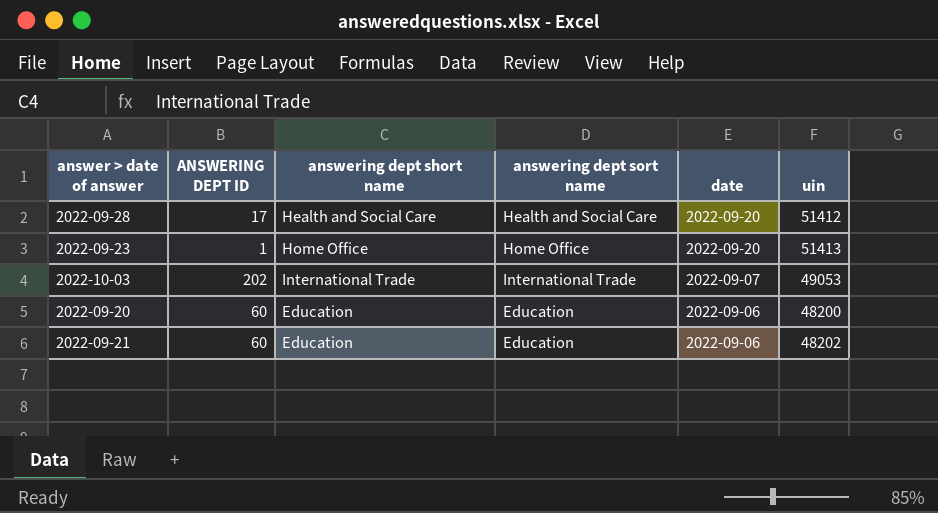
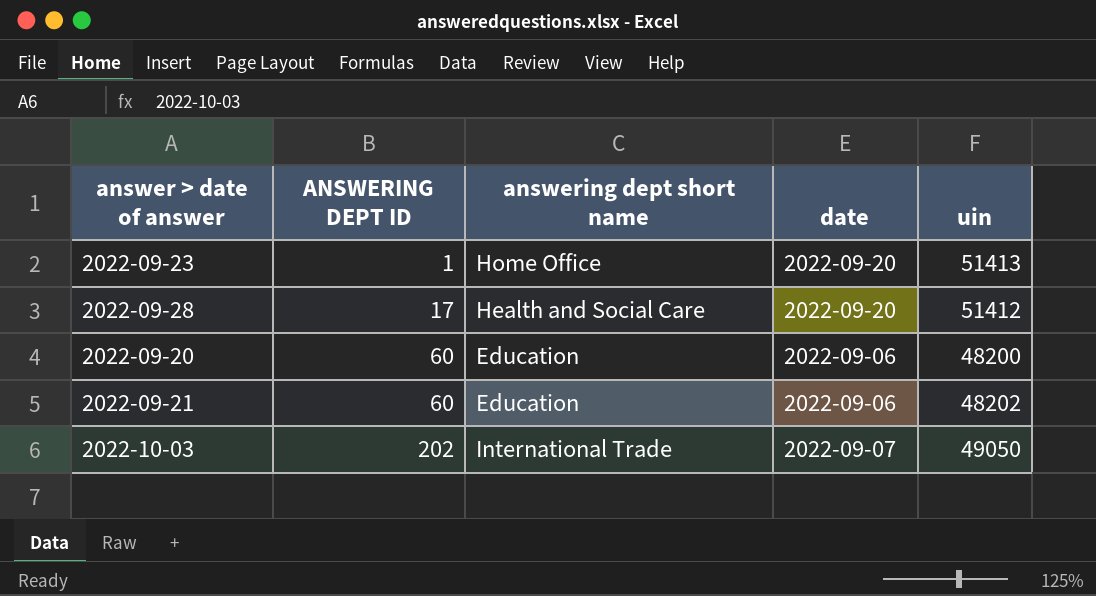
row order: date descending -> ANSWERING DEPT ID ascending
column answering dept sort name | position: 4 -> none
2022-10-03 | uin: 49053 -> 49050

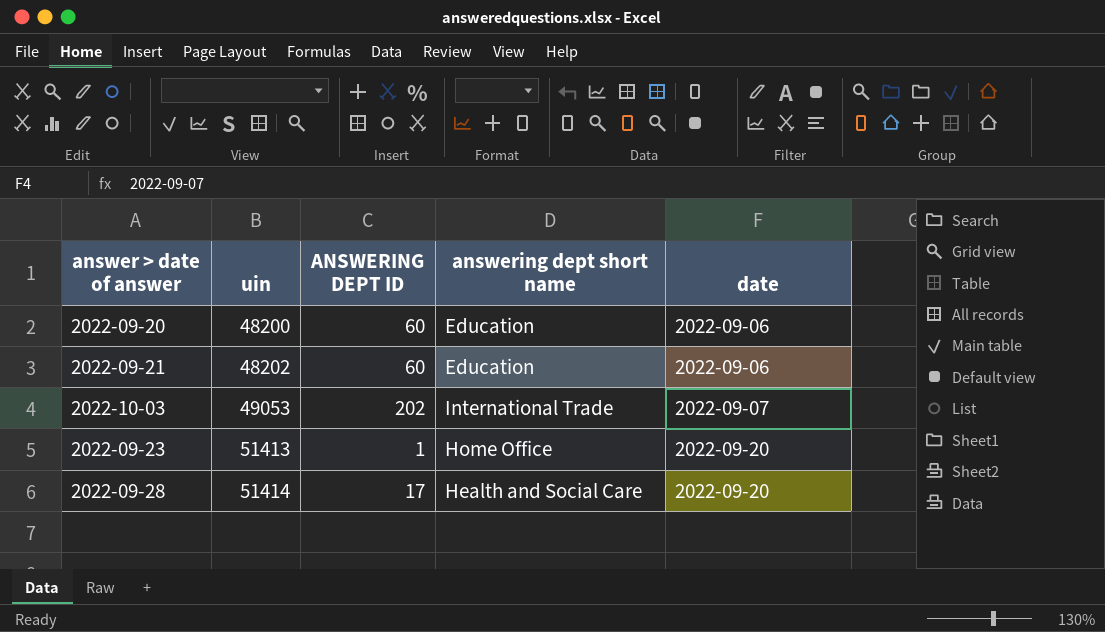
row order: ANSWERING DEPT ID ascending -> uin ascending
column uin | position: 5 -> 2
2022-10-03 | uin: 49050 -> 49053
2022-09-28 | uin: 51412 -> 51414

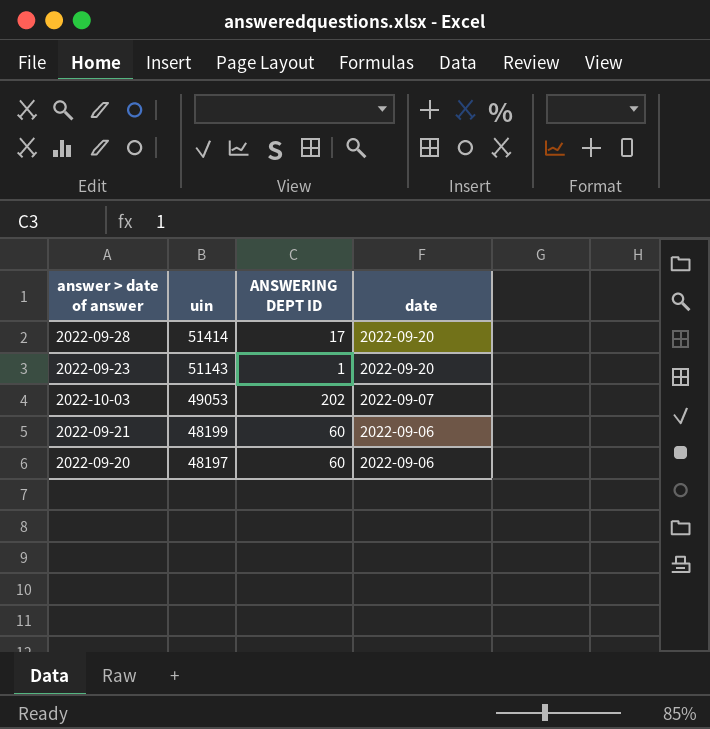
row order: uin ascending -> uin descending
column answering dept short name | position: 4 -> none
2022-09-23 | uin: 51413 -> 51143
2022-09-21 | uin: 48202 -> 48199
2022-09-20 | uin: 48200 -> 48197

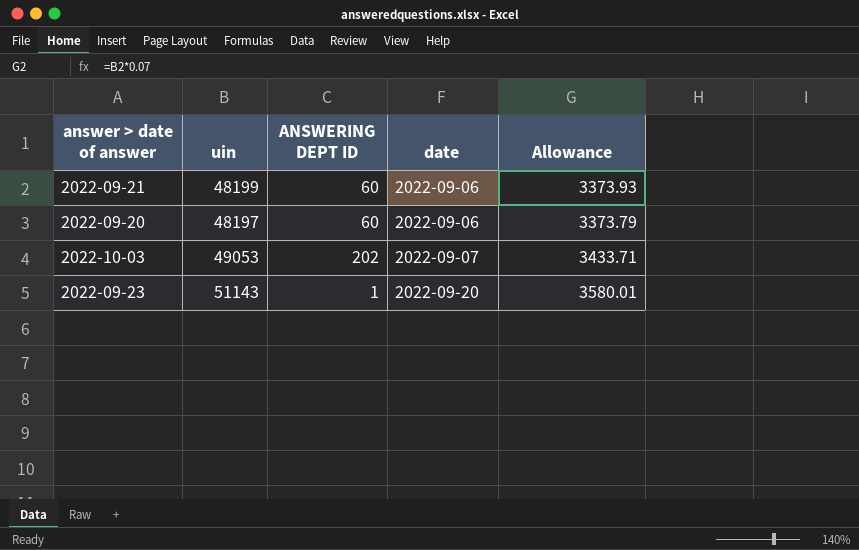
row order: uin descending -> date ascending
column Allowance | formula: none -> [uin] * 0.07
row 2022-09-28: 51414 | 17 | 2022-09-20 -> none

